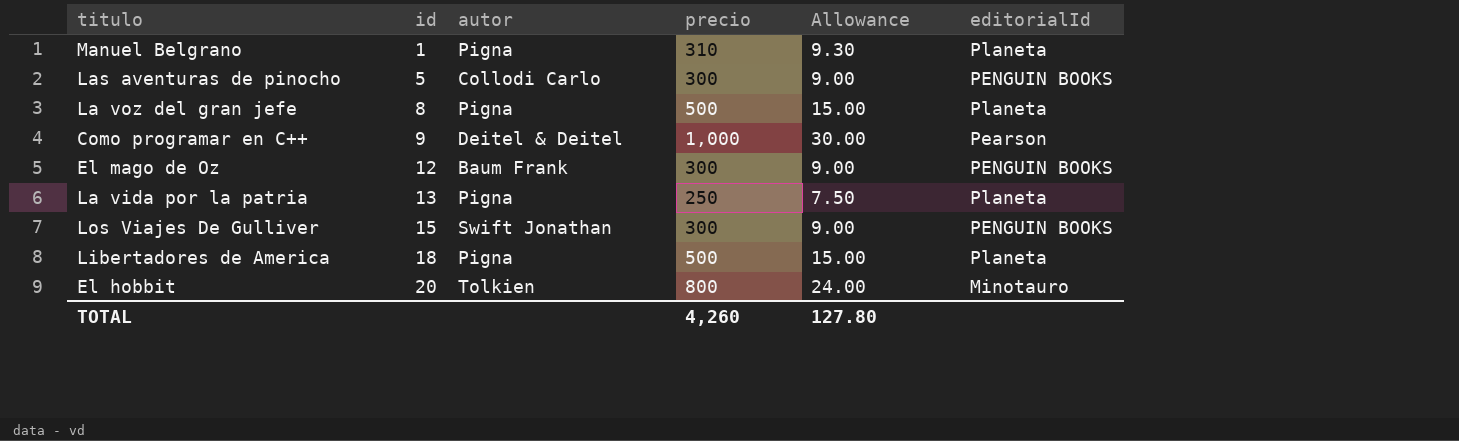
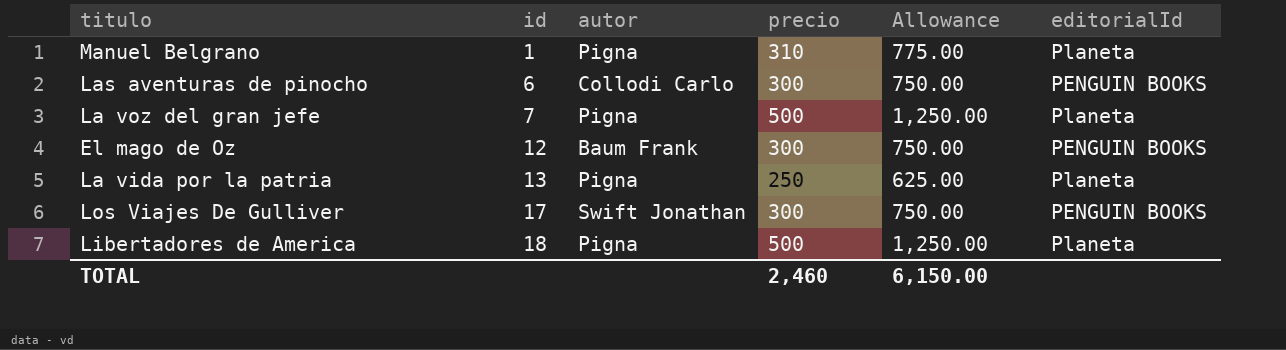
column Allowance | formula: [precio] * 0.03 -> [precio] * 2.5
row Como programar en C++: 9 | Deitel & Deitel | 1,000 | 30.00 | Pearson -> none
row El hobbit: 20 | Tolkien | 800 | 24.00 | Minotauro -> none
Las aventuras de pinocho | id: 5 -> 6
La voz del gran jefe | id: 8 -> 7
Los Viajes De Gulliver | id: 15 -> 17
TOTAL | precio: 4,260 -> 2,460
TOTAL | Allowance: 127.80 -> 6,150.00

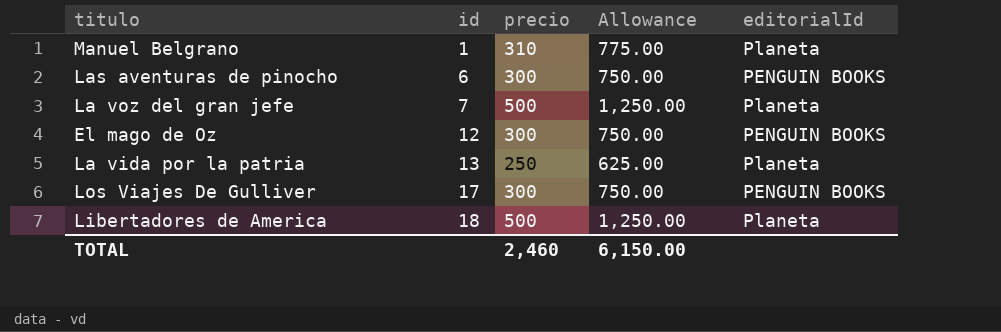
column autor | position: 3 -> none

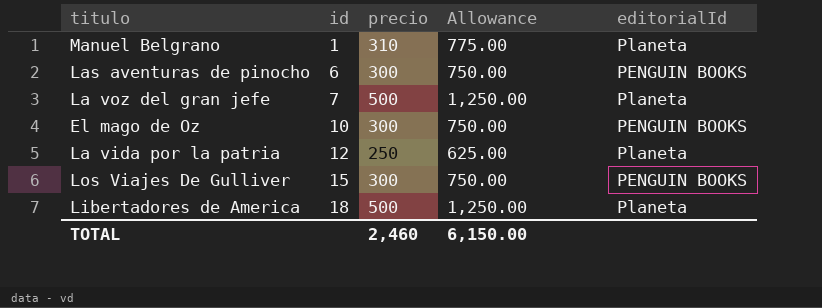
El mago de Oz | id: 12 -> 10
La vida por la patria | id: 13 -> 12
Los Viajes De Gulliver | id: 17 -> 15

